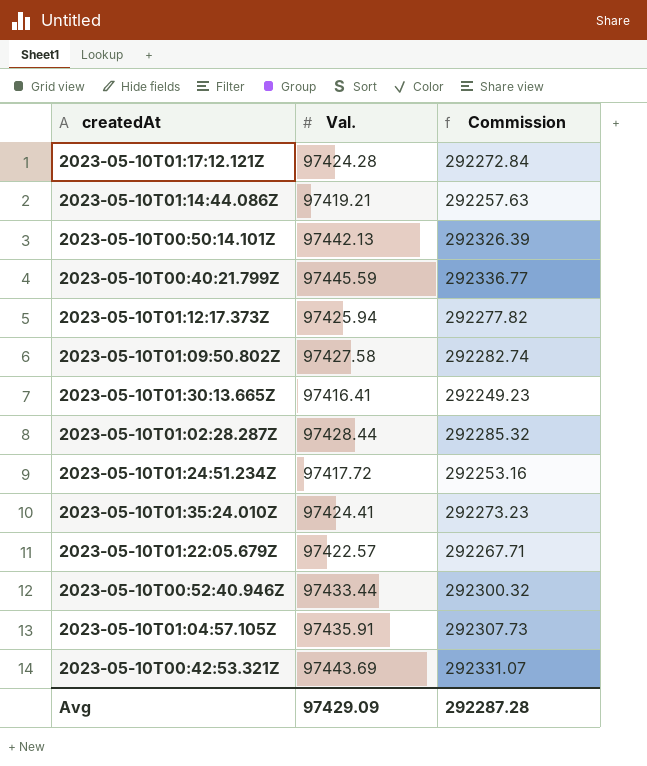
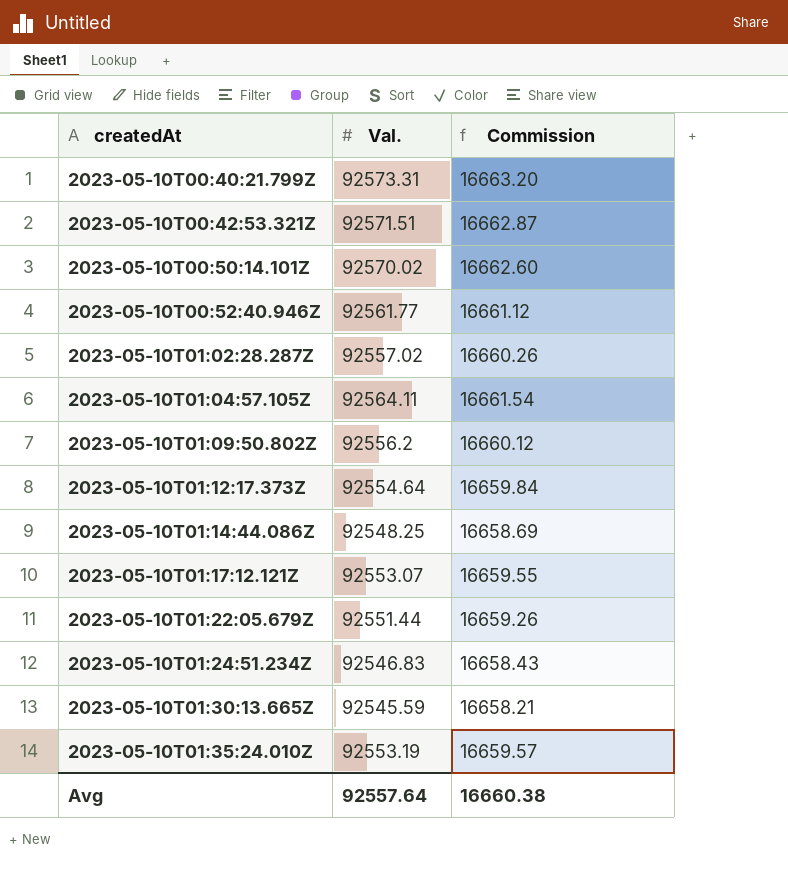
row order: none -> createdAt ascending
column Commission | formula: [Val.] * 3 -> [Val.] * 0.18
2023-05-10T00:40:21.799Z | Val.: 97445.59 -> 92573.31
2023-05-10T00:42:53.321Z | Val.: 97443.69 -> 92571.51
2023-05-10T00:50:14.101Z | Val.: 97442.13 -> 92570.02
2023-05-10T00:52:40.946Z | Val.: 97433.44 -> 92561.77
2023-05-10T01:02:28.287Z | Val.: 97428.44 -> 92557.02
2023-05-10T01:04:57.105Z | Val.: 97435.91 -> 92564.11
2023-05-10T01:09:50.802Z | Val.: 97427.58 -> 92556.2
2023-05-10T01:12:17.373Z | Val.: 97425.94 -> 92554.64
2023-05-10T01:14:44.086Z | Val.: 97419.21 -> 92548.25
2023-05-10T01:17:12.121Z | Val.: 97424.28 -> 92553.07
2023-05-10T01:22:05.679Z | Val.: 97422.57 -> 92551.44
2023-05-10T01:24:51.234Z | Val.: 97417.72 -> 92546.83
2023-05-10T01:30:13.665Z | Val.: 97416.41 -> 92545.59
2023-05-10T01:35:24.010Z | Val.: 97424.41 -> 92553.19
Avg | Val.: 97429.09 -> 92557.64
Avg | Commission: 292287.28 -> 16660.38

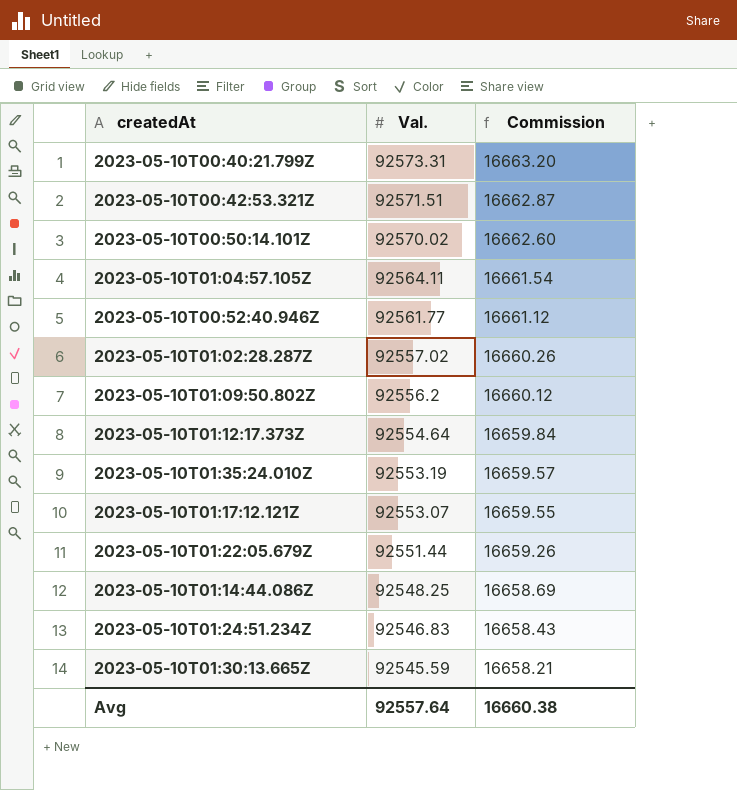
row order: createdAt ascending -> Val. descending

